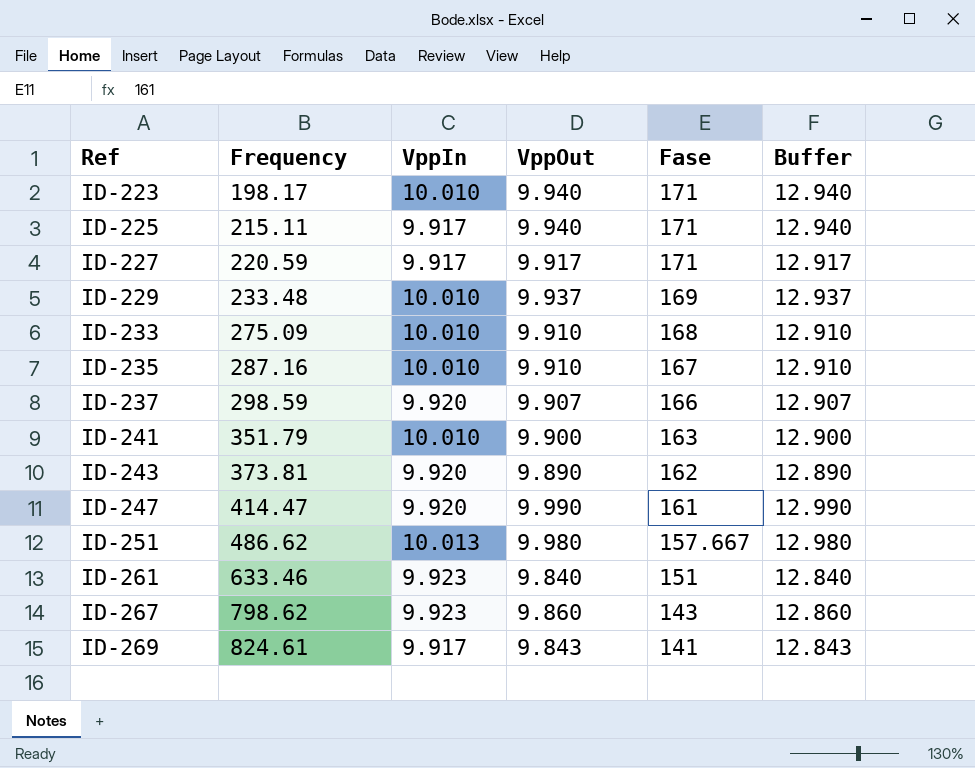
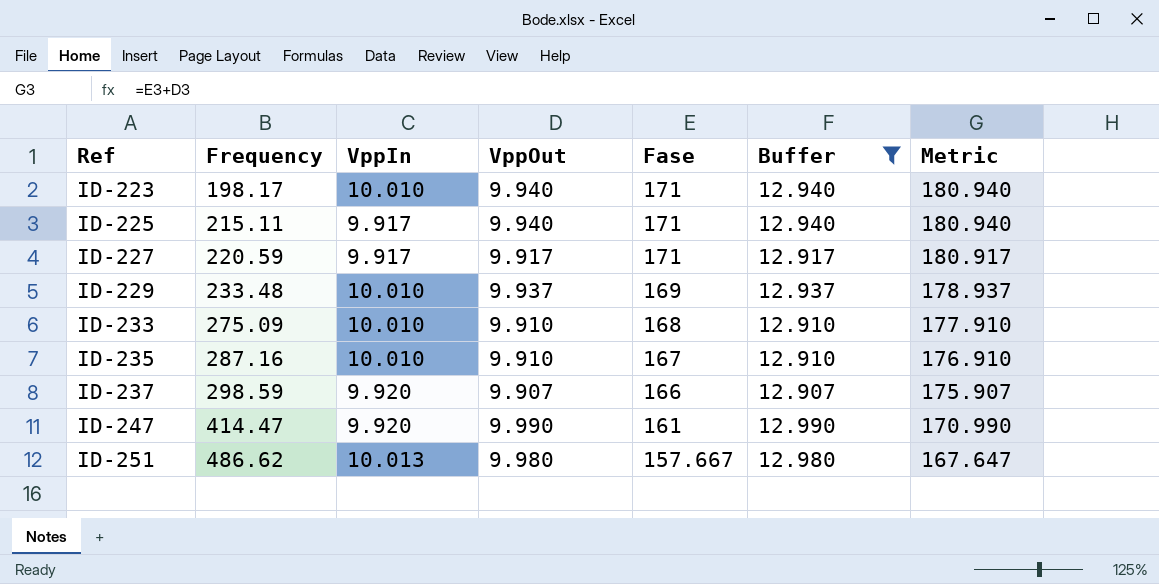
filter: none -> Buffer >= 12.907
column Metric | formula: none -> [VppOut] + [Fase]

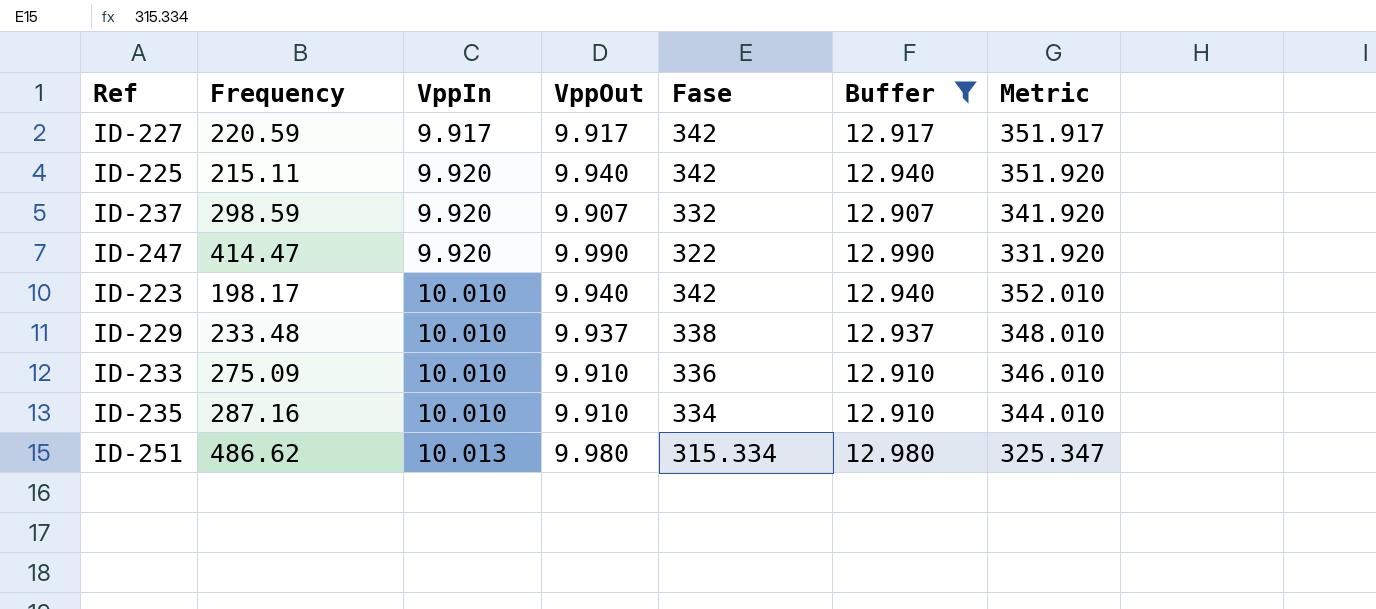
row order: Ref ascending -> VppIn ascending
column Metric | formula: [VppOut] + [Fase] -> [VppIn] + [Fase]
ID-227 | Fase: 171 -> 342
ID-225 | VppIn: 9.917 -> 9.920
ID-225 | Fase: 171 -> 342
ID-237 | Fase: 166 -> 332
ID-247 | Fase: 161 -> 322
ID-223 | Fase: 171 -> 342
ID-229 | Fase: 169 -> 338
ID-233 | Fase: 168 -> 336
ID-235 | Fase: 167 -> 334
ID-251 | Fase: 157.667 -> 315.334

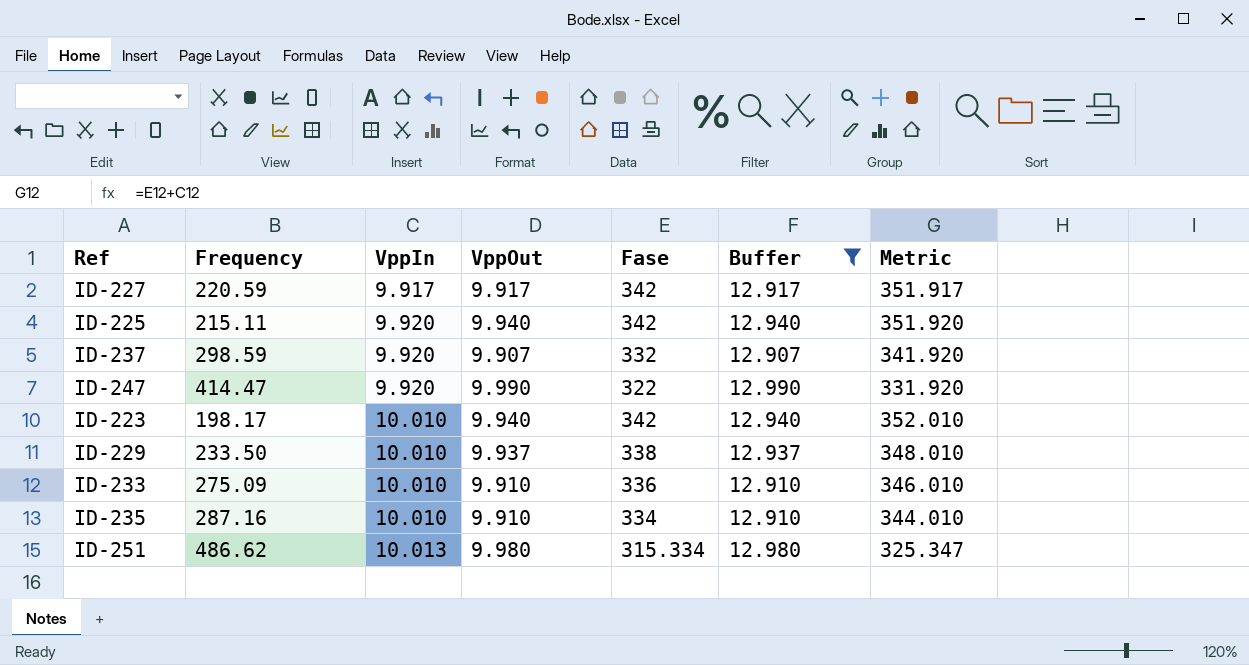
ID-229 | Frequency: 233.48 -> 233.50

